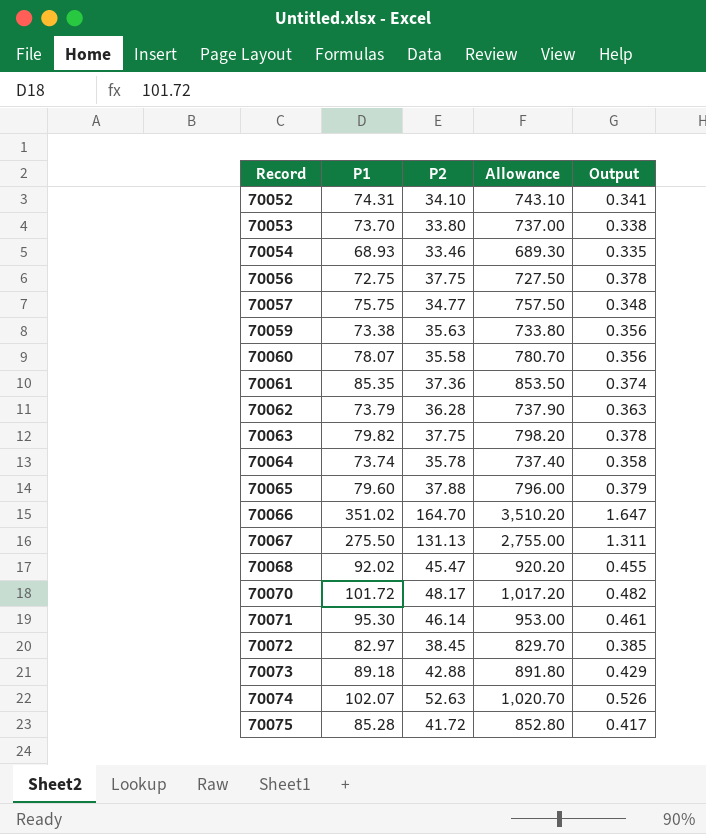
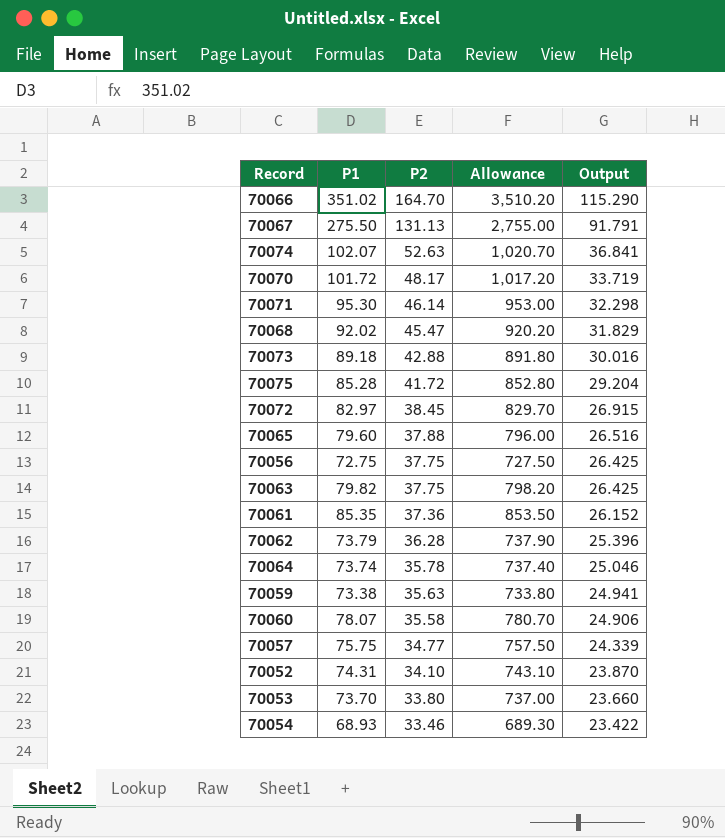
row order: Record ascending -> P2 descending
column Output | formula: [P2] * 0.01 -> [P2] * 0.7

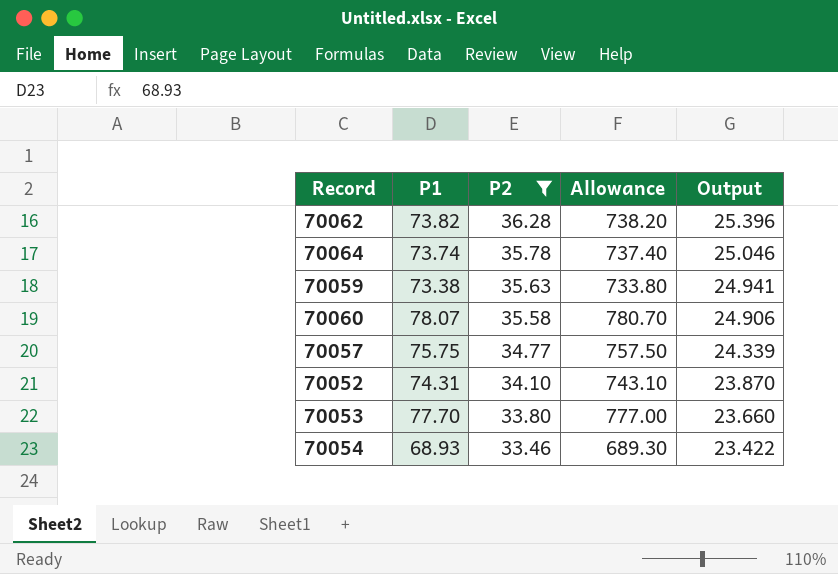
filter: none -> P2 <= 36.28
70062 | P1: 73.79 -> 73.82
70062 | Allowance: 737.90 -> 738.20
70053 | P1: 73.70 -> 77.70
70053 | Allowance: 737.00 -> 777.00

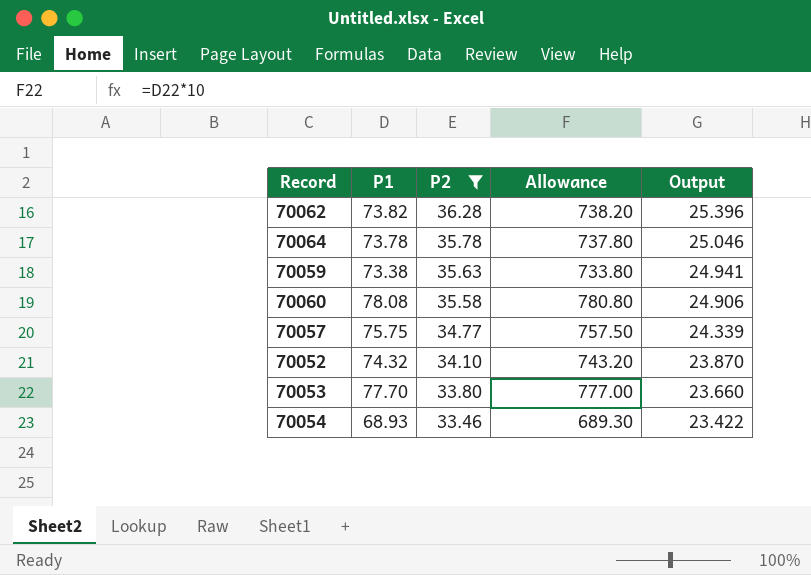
70064 | P1: 73.74 -> 73.78
70064 | Allowance: 737.40 -> 737.80
70060 | P1: 78.07 -> 78.08
70060 | Allowance: 780.70 -> 780.80
70052 | P1: 74.31 -> 74.32
70052 | Allowance: 743.10 -> 743.20

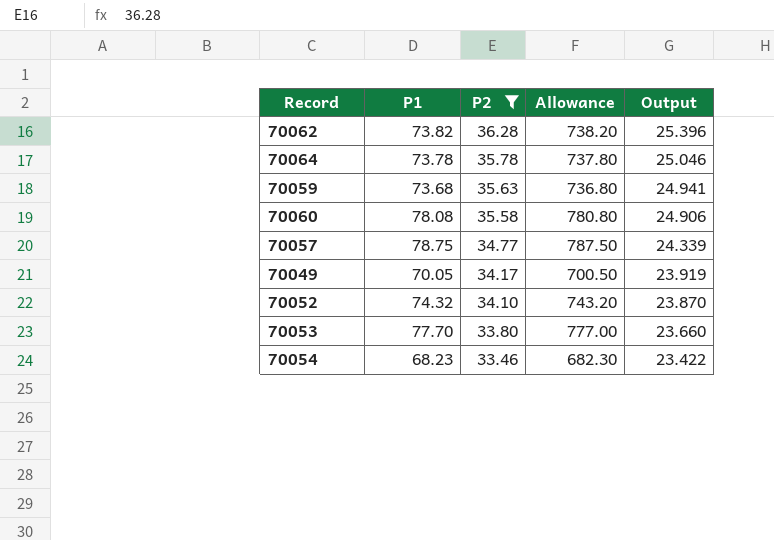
70059 | P1: 73.38 -> 73.68
70059 | Allowance: 733.80 -> 736.80
70057 | P1: 75.75 -> 78.75
70057 | Allowance: 757.50 -> 787.50
row 70049: none -> 70.05 | 34.17 | 700.50 | 23.919
70054 | P1: 68.93 -> 68.23
70054 | Allowance: 689.30 -> 682.30

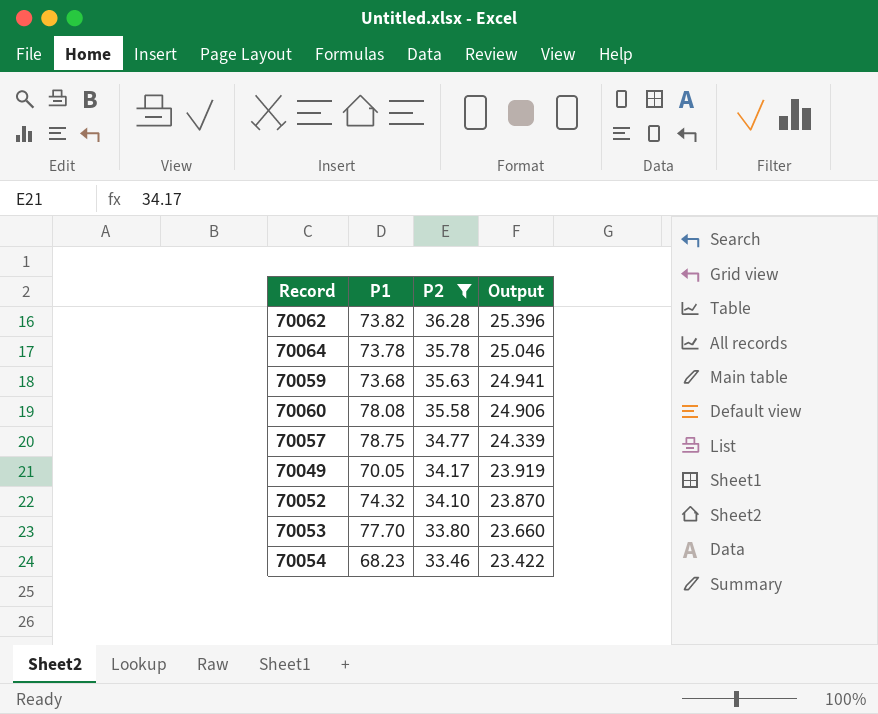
column Allowance | formula: [P1] * 10 -> none

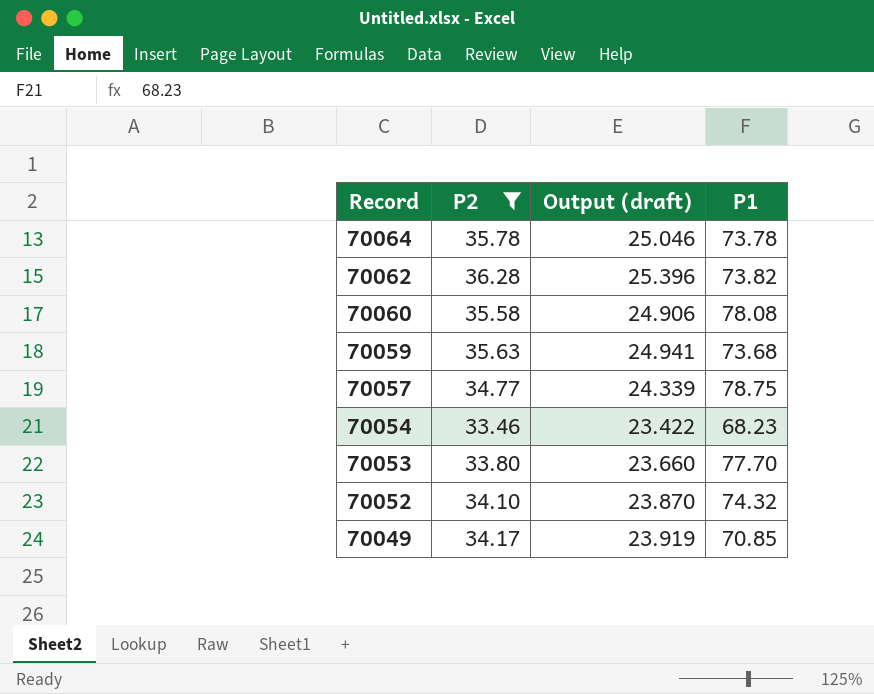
row order: P2 descending -> Record descending
column name: Output -> Output (draft)
column P1 | position: 2 -> 4
70049 | P1: 70.05 -> 70.85

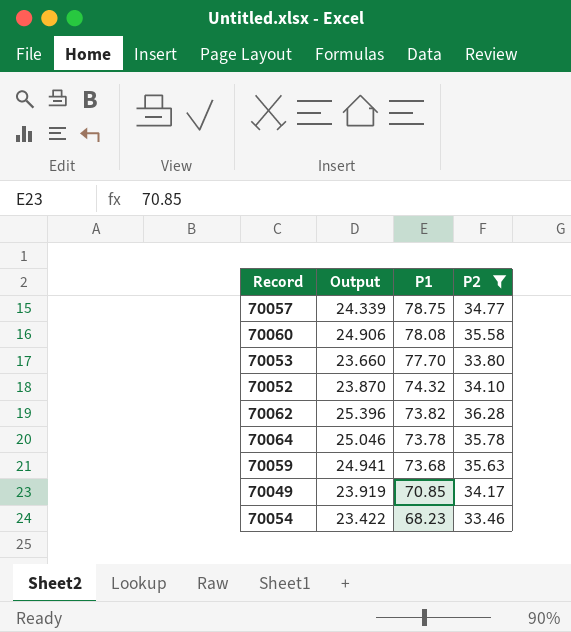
row order: Record descending -> P1 descending
column name: Output (draft) -> Output
column P2 | position: 2 -> 4

